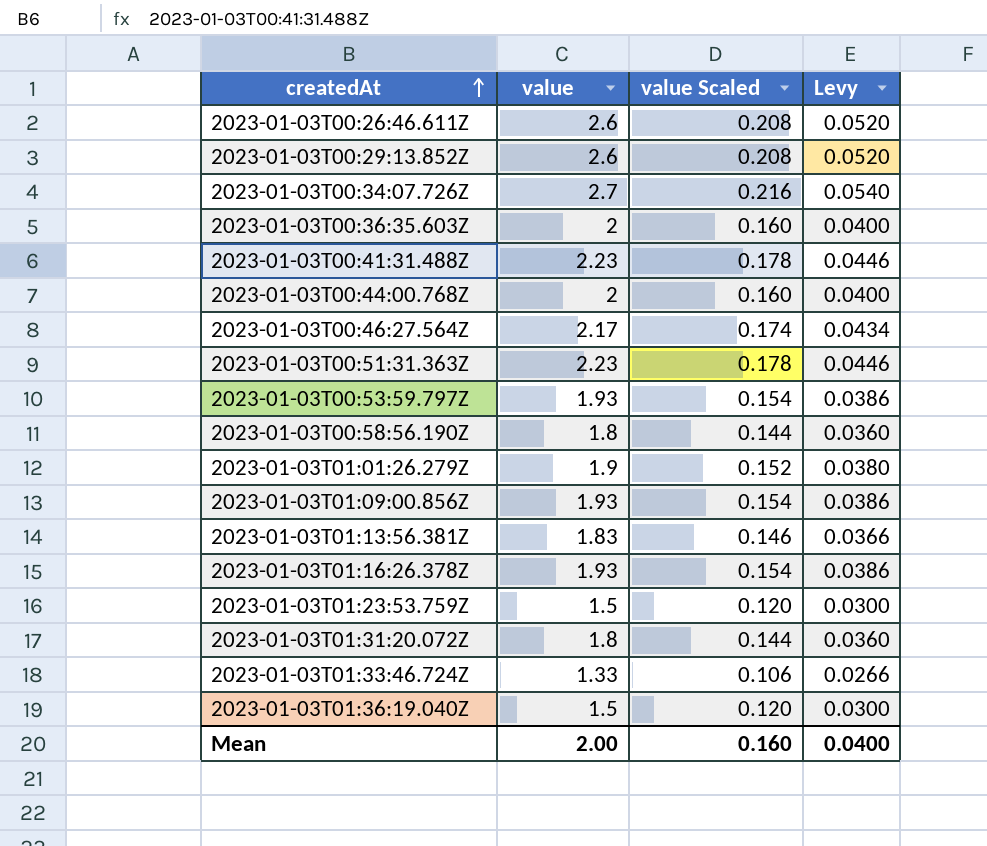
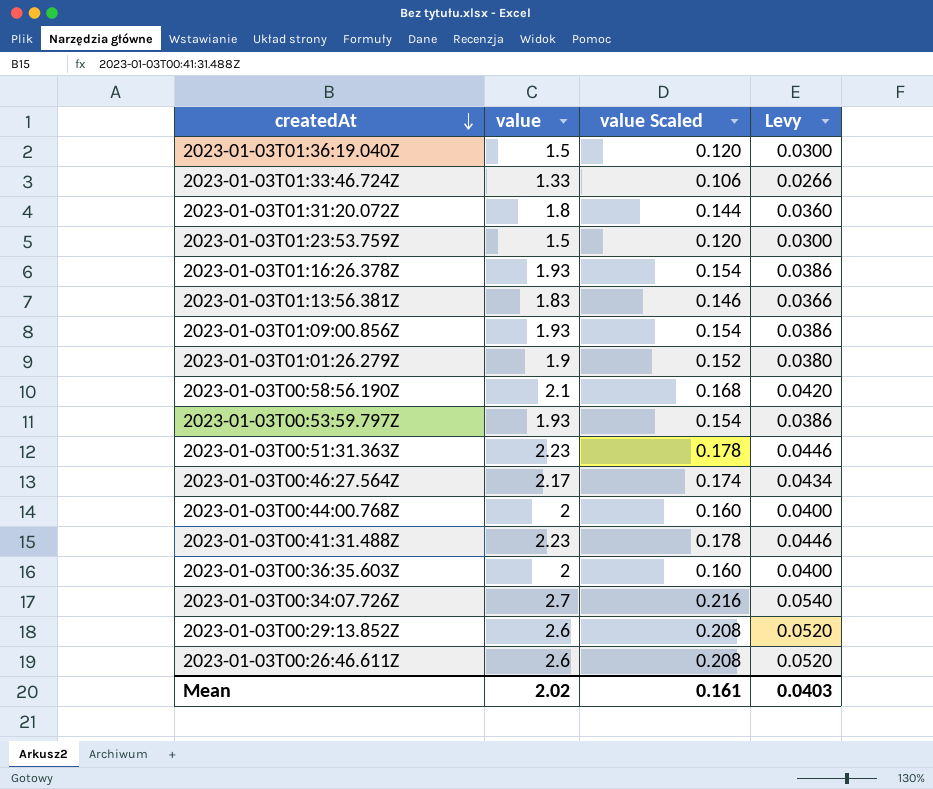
row order: createdAt ascending -> createdAt descending
2023-01-03T00:58:56.190Z | value: 1.8 -> 2.1
2023-01-03T00:58:56.190Z | value Scaled: 0.144 -> 0.168
2023-01-03T00:58:56.190Z | Levy: 0.0360 -> 0.0420
Mean | value: 2.00 -> 2.02
Mean | value Scaled: 0.160 -> 0.161
Mean | Levy: 0.0400 -> 0.0403

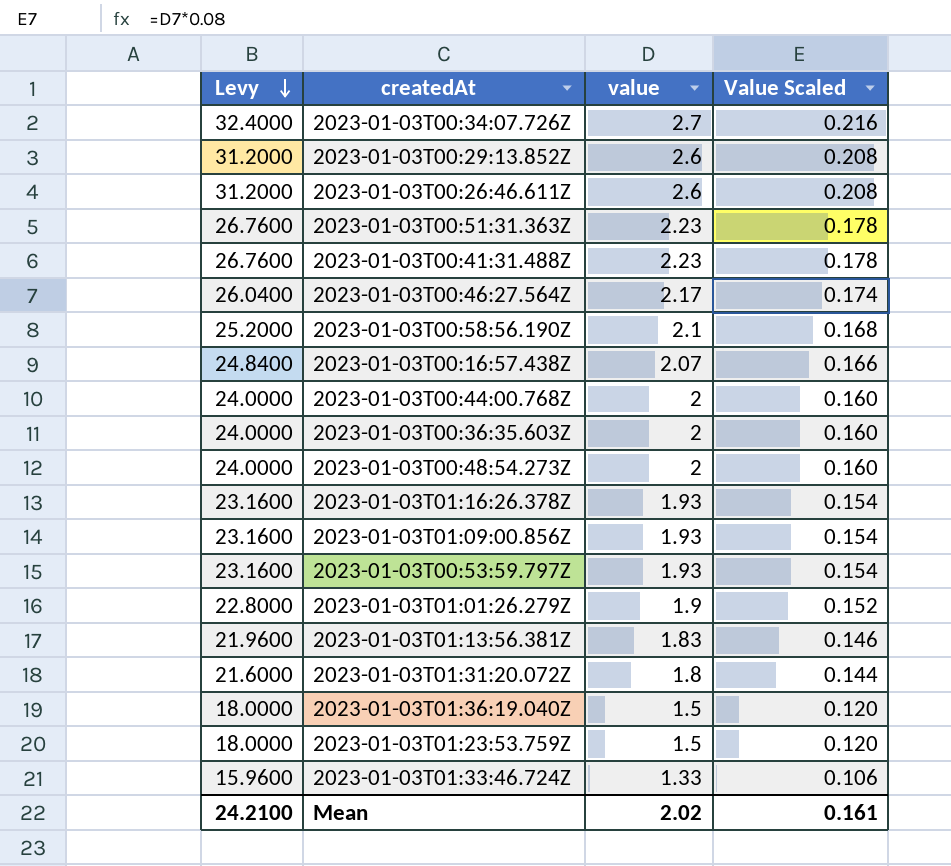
row order: createdAt descending -> Levy descending
column Levy | formula: [value] * 0.02 -> [value] * 12
column Levy | position: 4 -> 1
column name: value Scaled -> Value Scaled
row 2023-01-03T00:16:57.438Z: none -> 24.8400 | 2.07 | 0.166
row 2023-01-03T00:48:54.273Z: none -> 24.0000 | 2 | 0.160
Mean | Levy: 0.0403 -> 24.2100

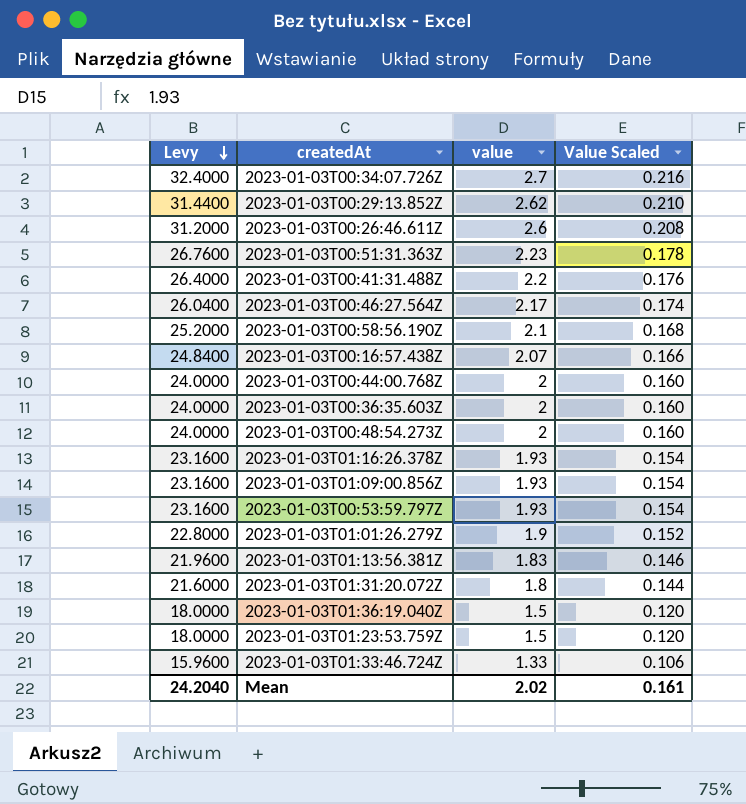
2023-01-03T00:29:13.852Z | Levy: 31.2000 -> 31.4400
2023-01-03T00:29:13.852Z | value: 2.6 -> 2.62
2023-01-03T00:29:13.852Z | Value Scaled: 0.208 -> 0.210
2023-01-03T00:41:31.488Z | Levy: 26.7600 -> 26.4000
2023-01-03T00:41:31.488Z | value: 2.23 -> 2.2
2023-01-03T00:41:31.488Z | Value Scaled: 0.178 -> 0.176
Mean | Levy: 24.2100 -> 24.2040

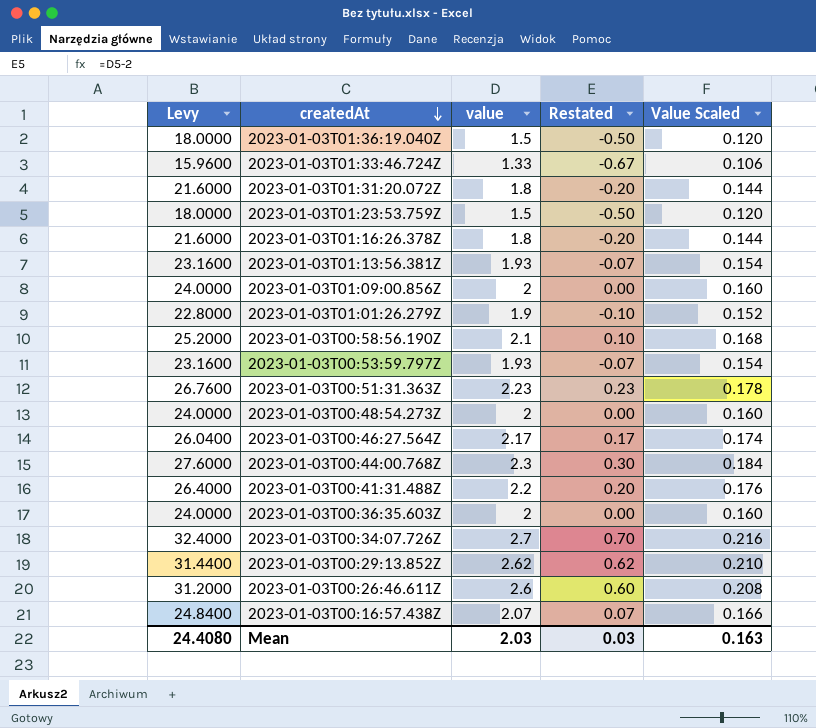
row order: Levy descending -> createdAt descending
column Restated | formula: none -> [value] - 2
2023-01-03T01:16:26.378Z | Levy: 23.1600 -> 21.6000
2023-01-03T01:16:26.378Z | value: 1.93 -> 1.8
2023-01-03T01:16:26.378Z | Value Scaled: 0.154 -> 0.144
2023-01-03T01:13:56.381Z | Levy: 21.9600 -> 23.1600
2023-01-03T01:13:56.381Z | value: 1.83 -> 1.93
2023-01-03T01:13:56.381Z | Value Scaled: 0.146 -> 0.154
2023-01-03T01:09:00.856Z | Levy: 23.1600 -> 24.0000
2023-01-03T01:09:00.856Z | value: 1.93 -> 2
2023-01-03T01:09:00.856Z | Value Scaled: 0.154 -> 0.160
2023-01-03T00:44:00.768Z | Levy: 24.0000 -> 27.6000
2023-01-03T00:44:00.768Z | value: 2 -> 2.3
2023-01-03T00:44:00.768Z | Value Scaled: 0.160 -> 0.184
Mean | Levy: 24.2040 -> 24.4080
Mean | value: 2.02 -> 2.03
Mean | Value Scaled: 0.161 -> 0.163

